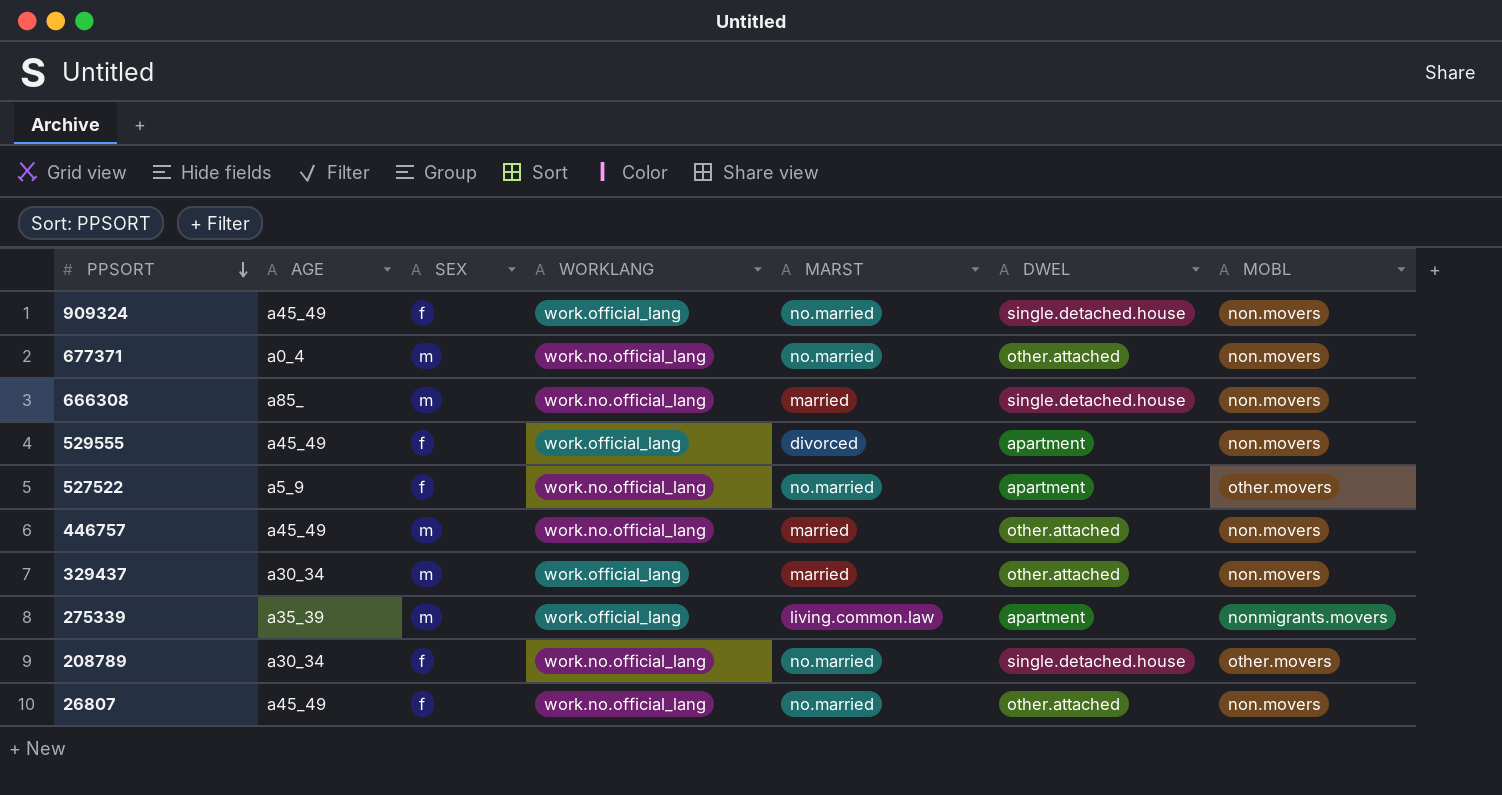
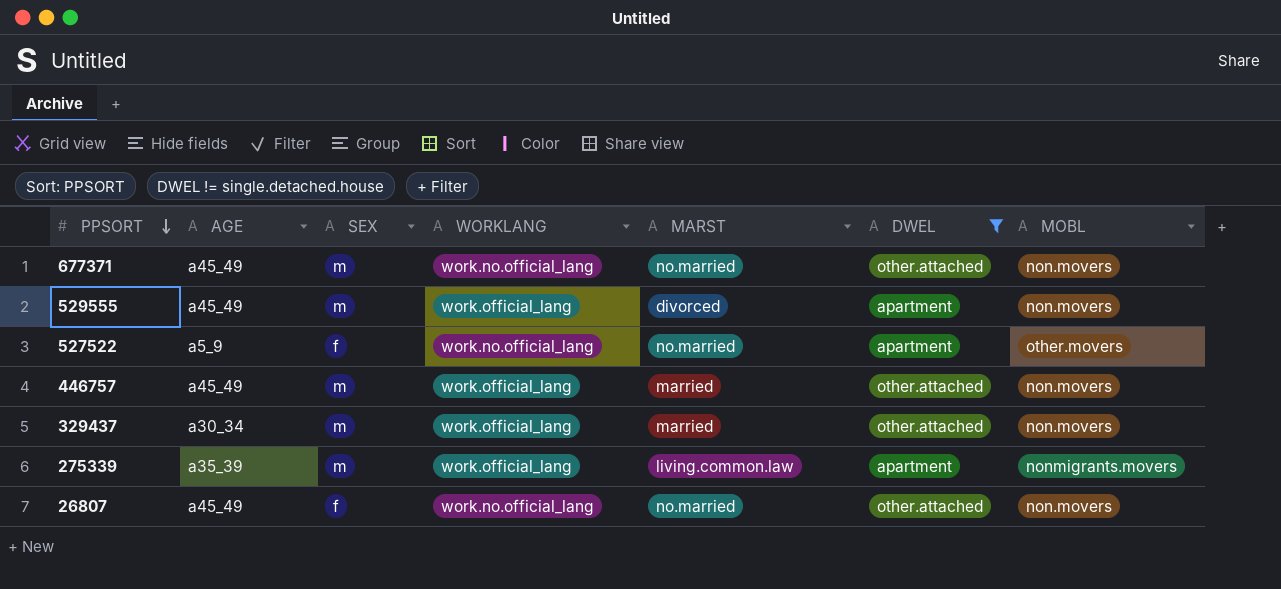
filter: none -> DWEL != single.detached.house
677371 | AGE: a0_4 -> a45_49
529555 | SEX: f -> m
446757 | WORKLANG: work.no.official_lang -> work.official_lang

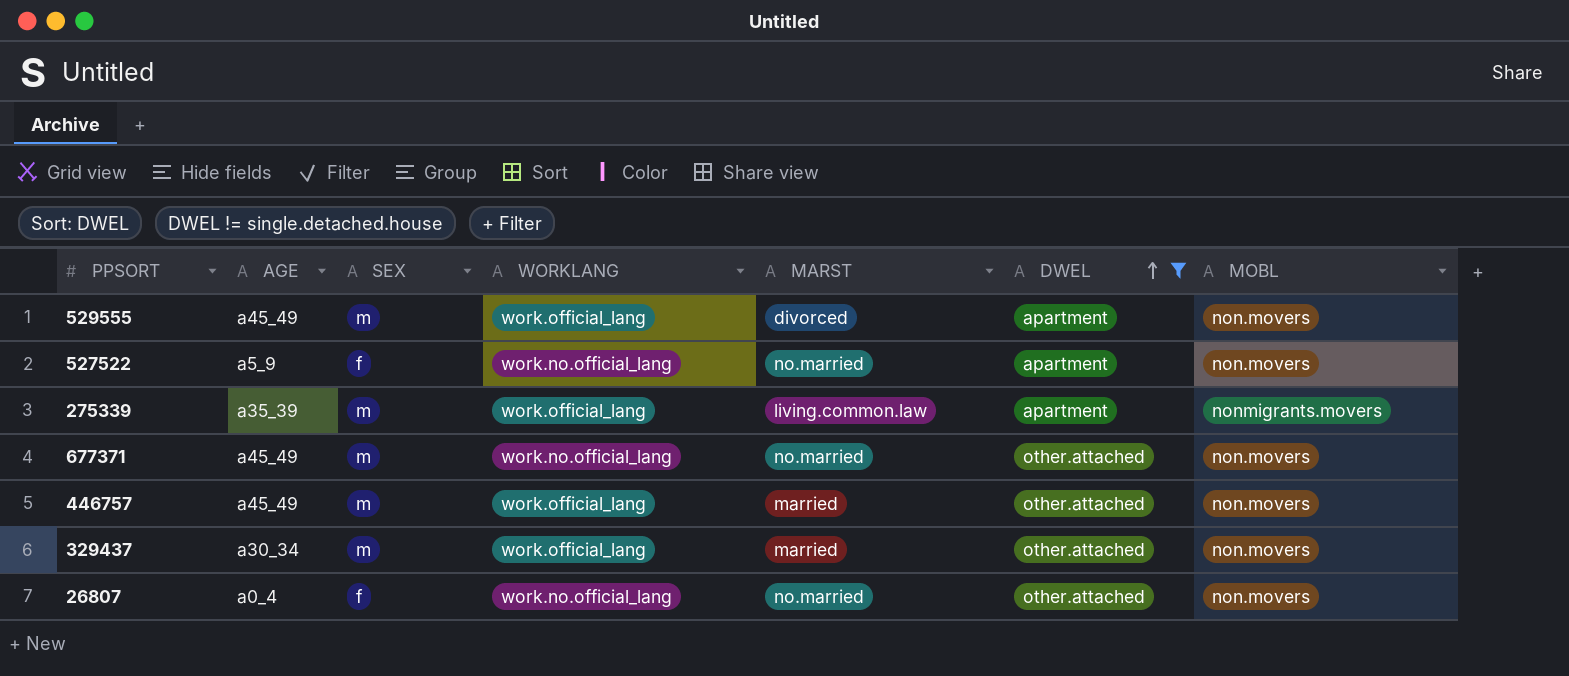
row order: PPSORT descending -> DWEL ascending
527522 | MOBL: other.movers -> non.movers
26807 | AGE: a45_49 -> a0_4

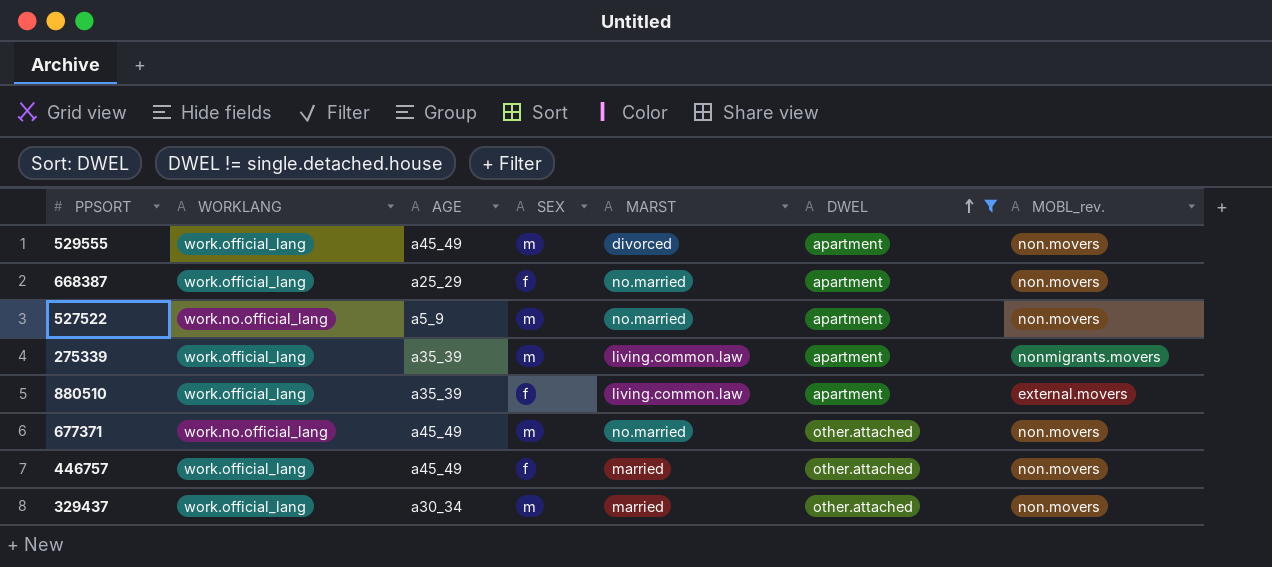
column WORKLANG | position: 4 -> 2
column name: MOBL -> MOBL_rev.
row 26807: a0_4 | f | work.no.official_lang | no.married | other.attached | non.movers -> none
row 668387: none -> work.official_lang | a25_29 | f | no.married | apartment | non.movers
527522 | SEX: f -> m
row 880510: none -> work.official_lang | a35_39 | f | living.common.law | apartment | external.movers
446757 | SEX: m -> f

